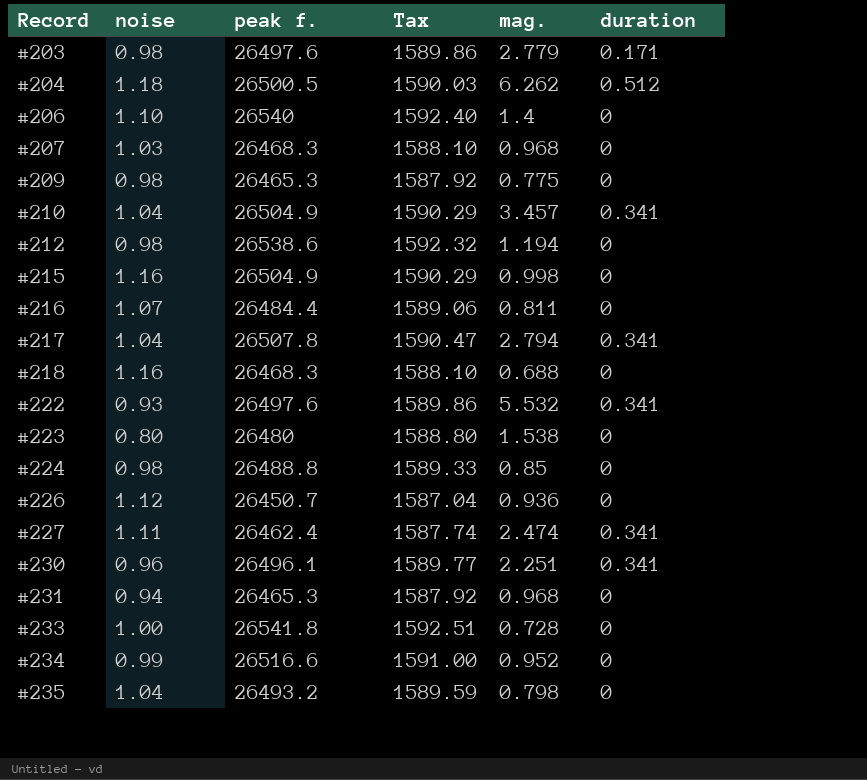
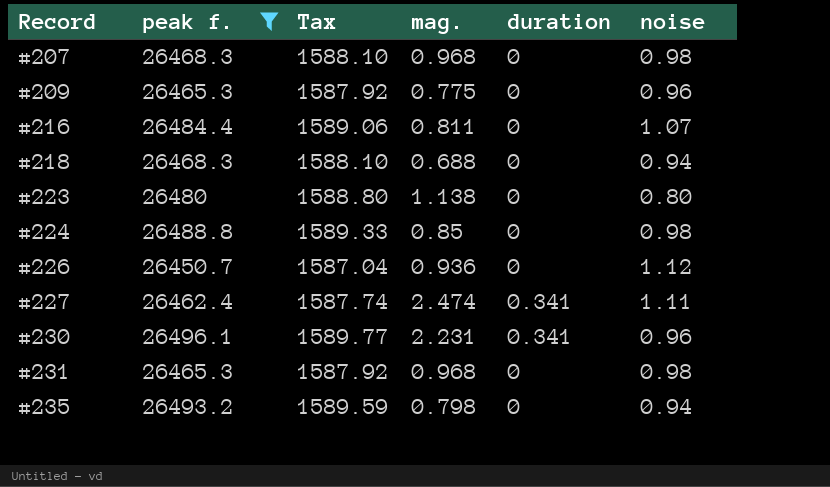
filter: none -> peak f. <= 26496.1
column noise | position: 2 -> 6
#207 | noise: 1.03 -> 0.98
#209 | noise: 0.98 -> 0.96
#218 | noise: 1.16 -> 0.94
#223 | mag.: 1.538 -> 1.138
#230 | mag.: 2.251 -> 2.231
#231 | noise: 0.94 -> 0.98
#235 | noise: 1.04 -> 0.94

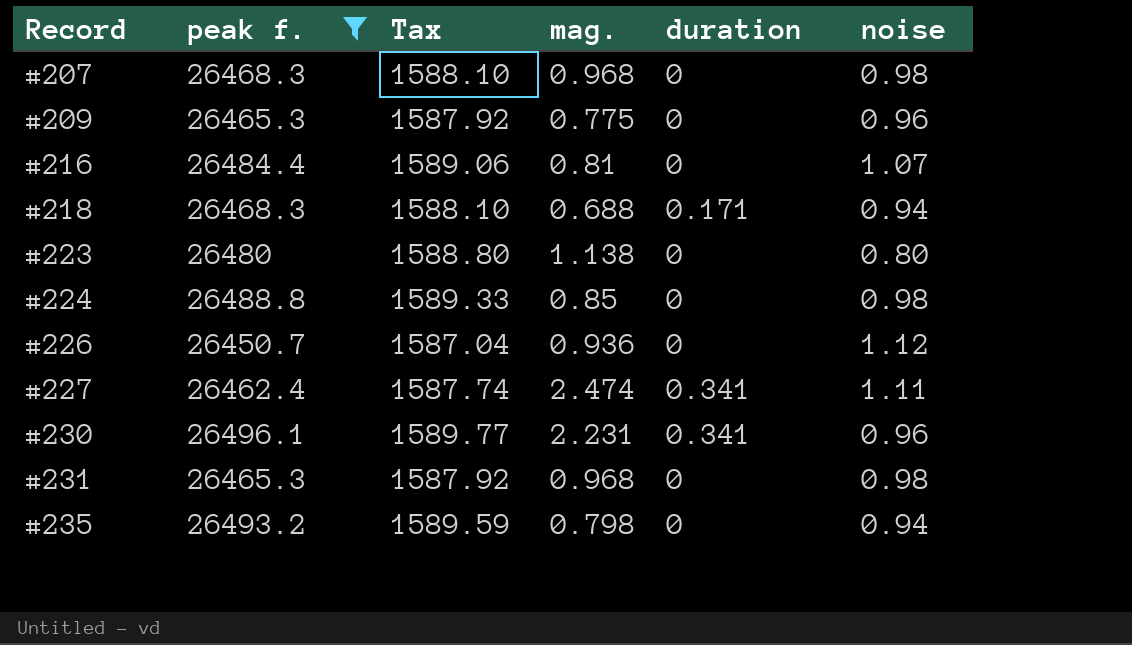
#216 | mag.: 0.811 -> 0.81
#218 | duration: 0 -> 0.171

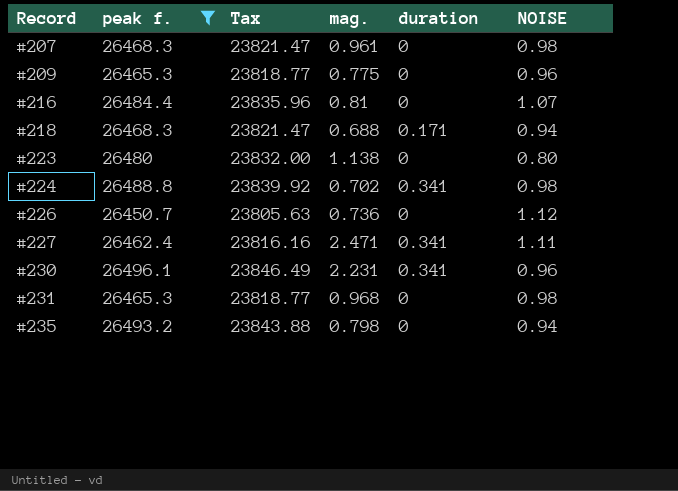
column Tax | formula: [peak f.] * 0.06 -> [peak f.] * 0.9
column name: noise -> NOISE
#207 | mag.: 0.968 -> 0.961
#224 | mag.: 0.85 -> 0.702
#224 | duration: 0 -> 0.341
#226 | mag.: 0.936 -> 0.736
#227 | mag.: 2.474 -> 2.471

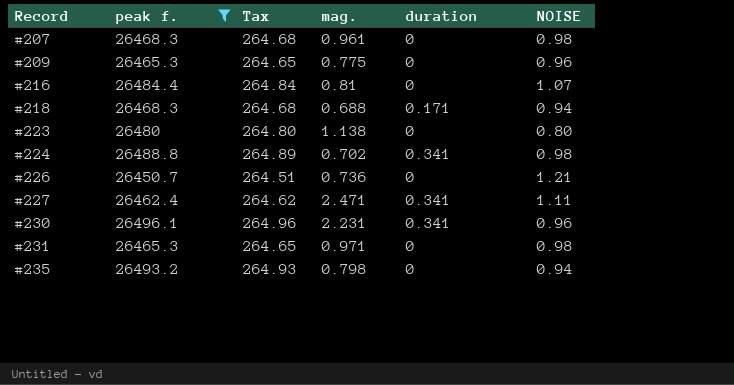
column Tax | formula: [peak f.] * 0.9 -> [peak f.] * 0.01
#226 | NOISE: 1.12 -> 1.21
#231 | mag.: 0.968 -> 0.971

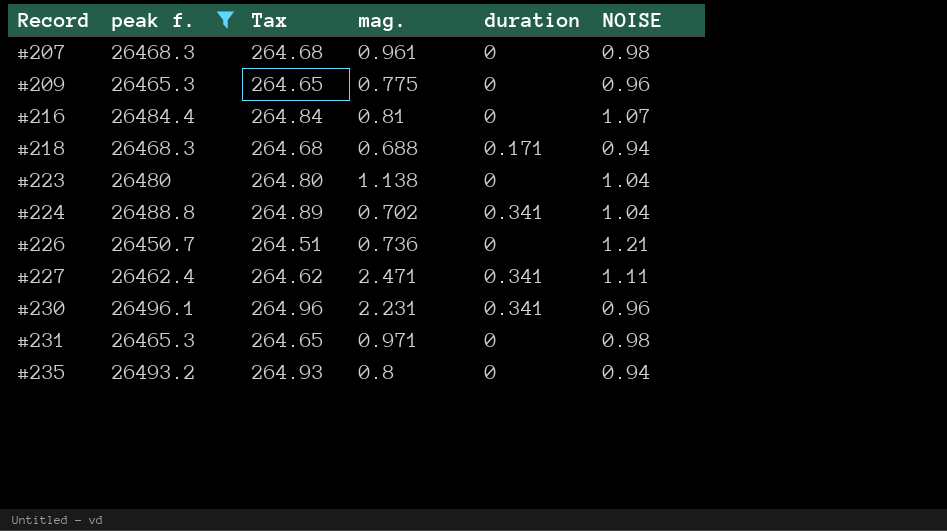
#223 | NOISE: 0.80 -> 1.04
#224 | NOISE: 0.98 -> 1.04
#235 | mag.: 0.798 -> 0.8

